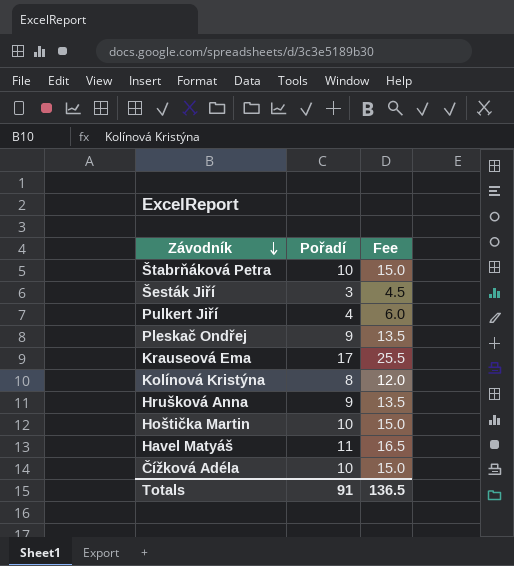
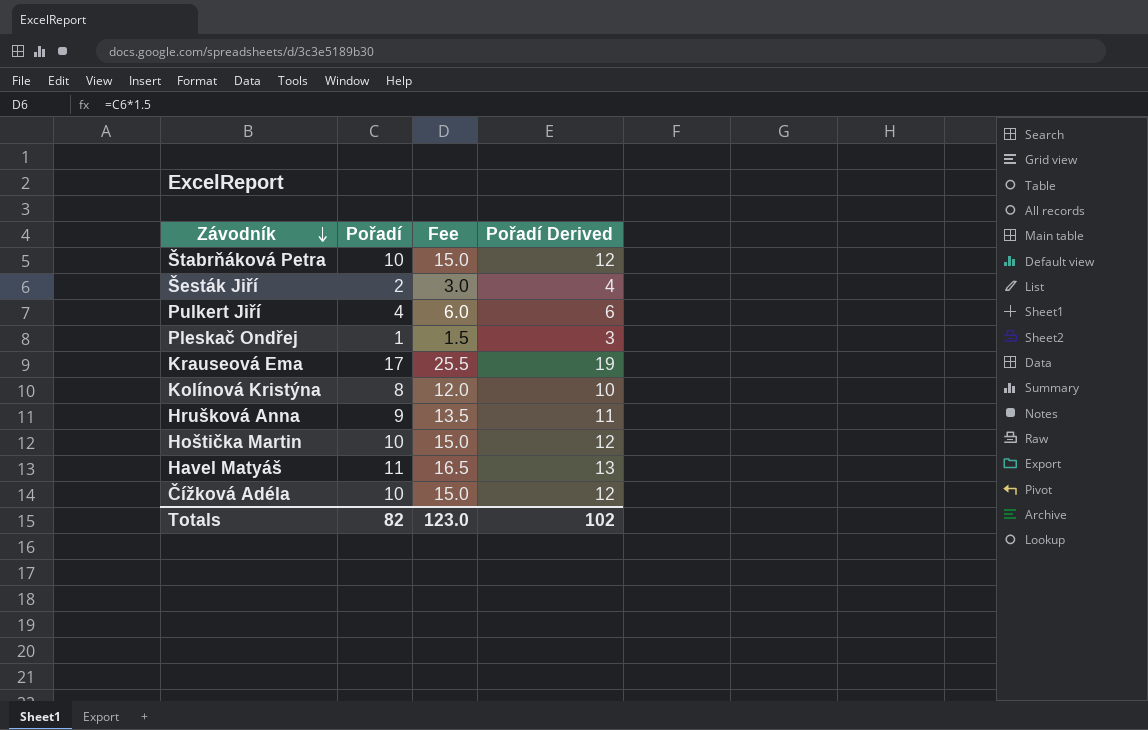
column Pořadí Derived | formula: none -> [Pořadí] + 2
Šesták Jiří | Pořadí: 3 -> 2
Šesták Jiří | Fee: 4.5 -> 3.0
Pleskač Ondřej | Pořadí: 9 -> 1
Pleskač Ondřej | Fee: 13.5 -> 1.5
Totals | Pořadí: 91 -> 82
Totals | Fee: 136.5 -> 123.0

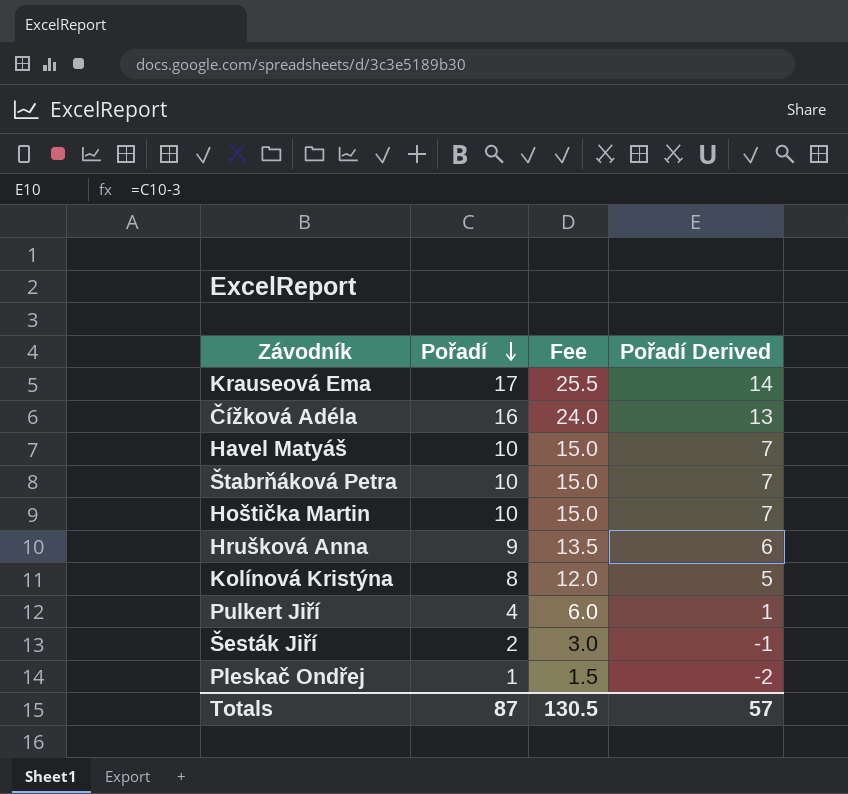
row order: Závodník descending -> Pořadí descending
column Pořadí Derived | formula: [Pořadí] + 2 -> [Pořadí] - 3
Čížková Adéla | Pořadí: 10 -> 16
Čížková Adéla | Fee: 15.0 -> 24.0
Havel Matyáš | Pořadí: 11 -> 10
Havel Matyáš | Fee: 16.5 -> 15.0
Totals | Pořadí: 82 -> 87
Totals | Fee: 123.0 -> 130.5
Totals | Pořadí Derived: 102 -> 57

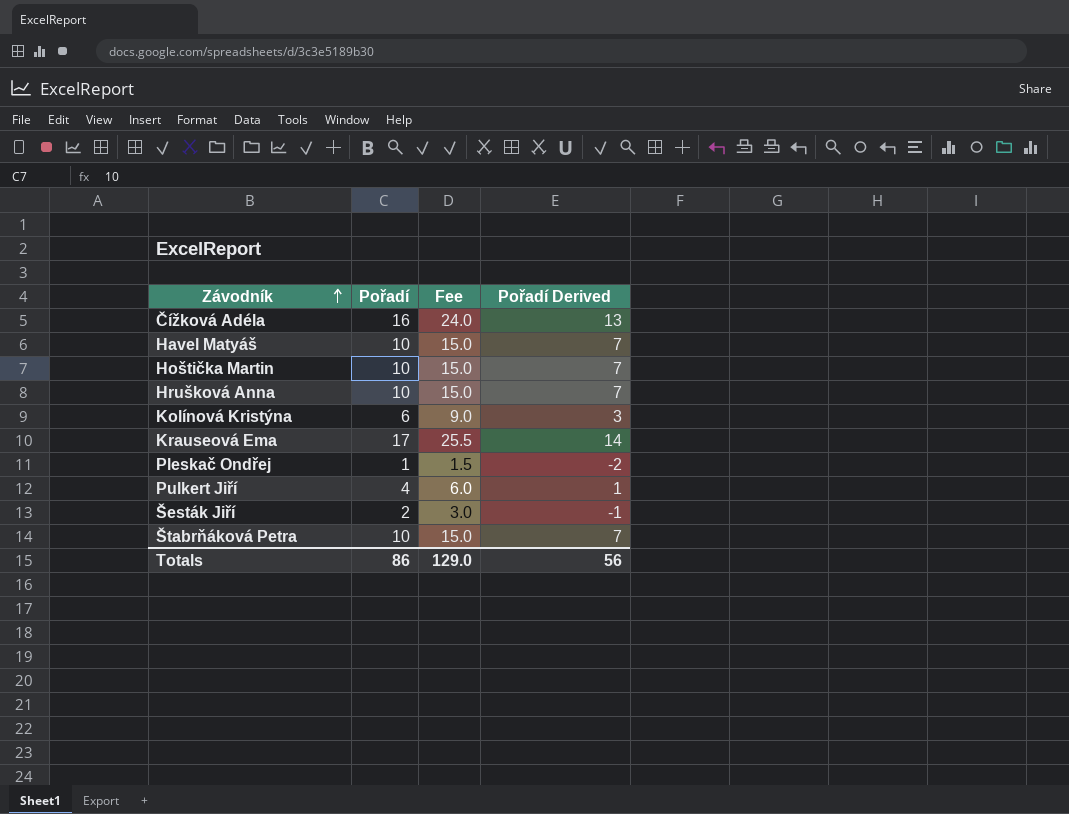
row order: Pořadí descending -> Závodník ascending
Hrušková Anna | Pořadí: 9 -> 10
Hrušková Anna | Fee: 13.5 -> 15.0
Hrušková Anna | Pořadí Derived: 6 -> 7
Kolínová Kristýna | Pořadí: 8 -> 6
Kolínová Kristýna | Fee: 12.0 -> 9.0
Kolínová Kristýna | Pořadí Derived: 5 -> 3
Totals | Pořadí: 87 -> 86
Totals | Fee: 130.5 -> 129.0
Totals | Pořadí Derived: 57 -> 56

